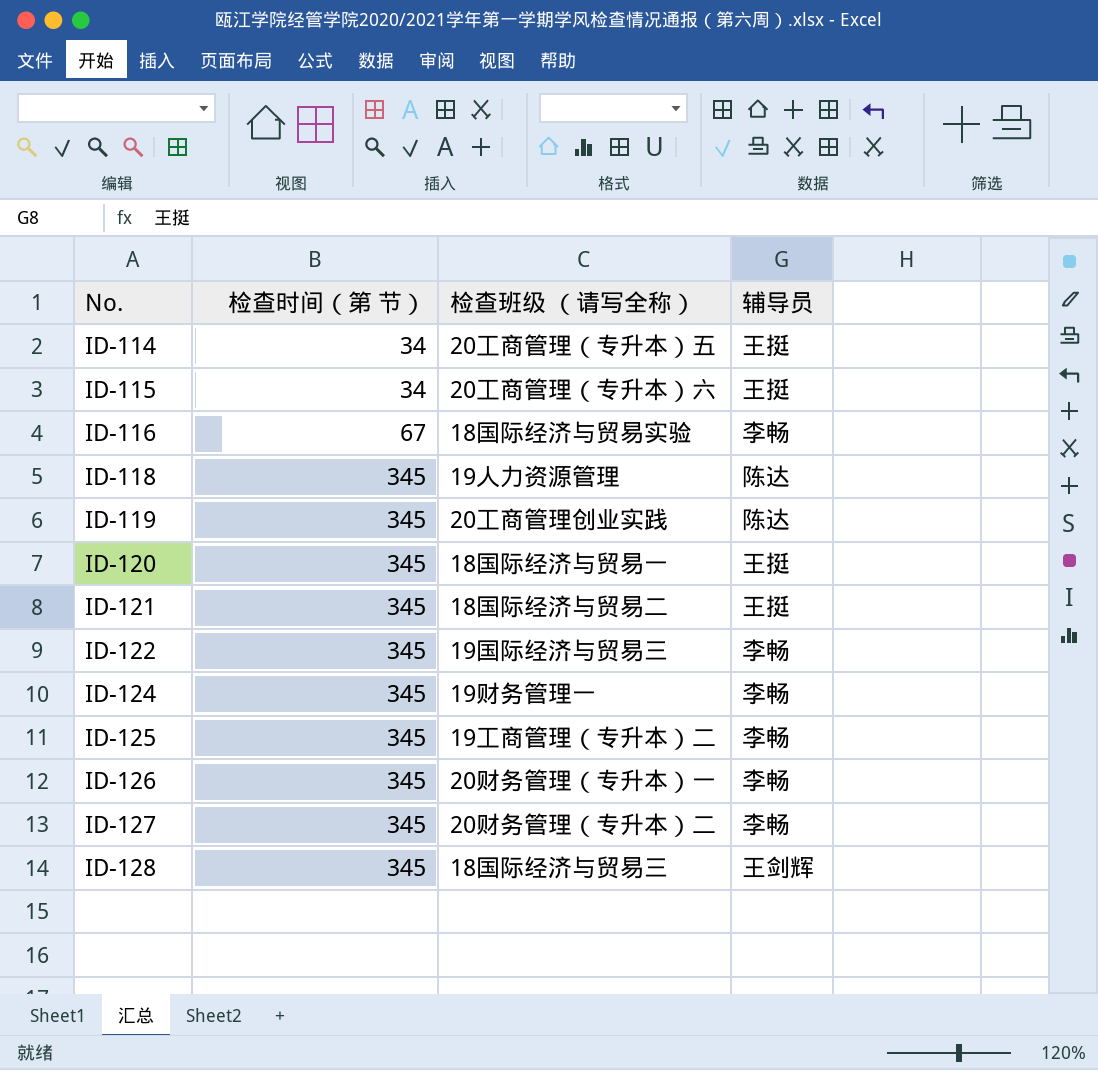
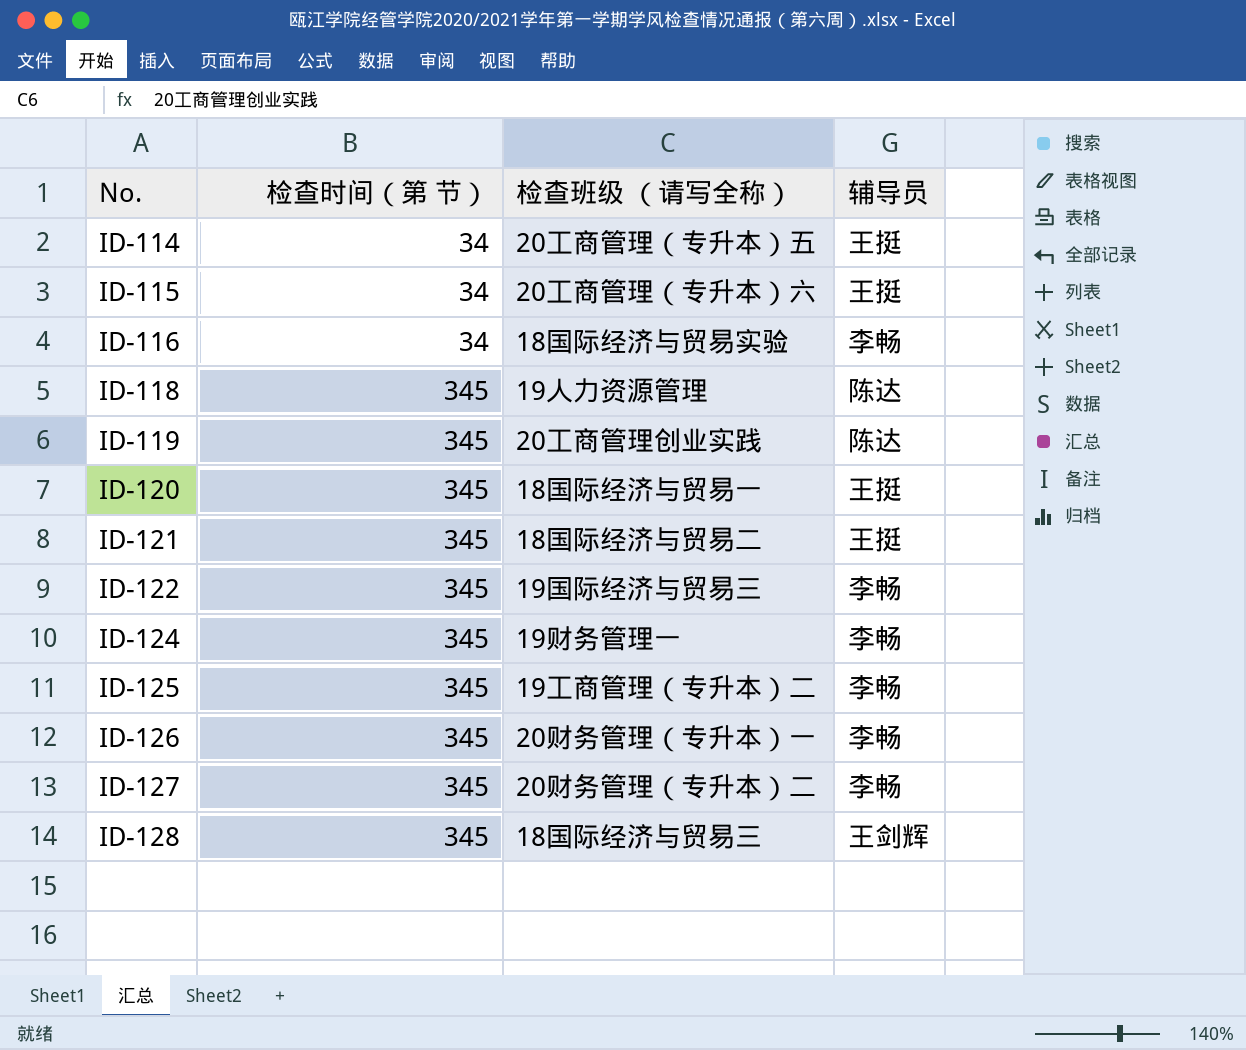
ID-116 | 检查时间（第 节）: 67 -> 34

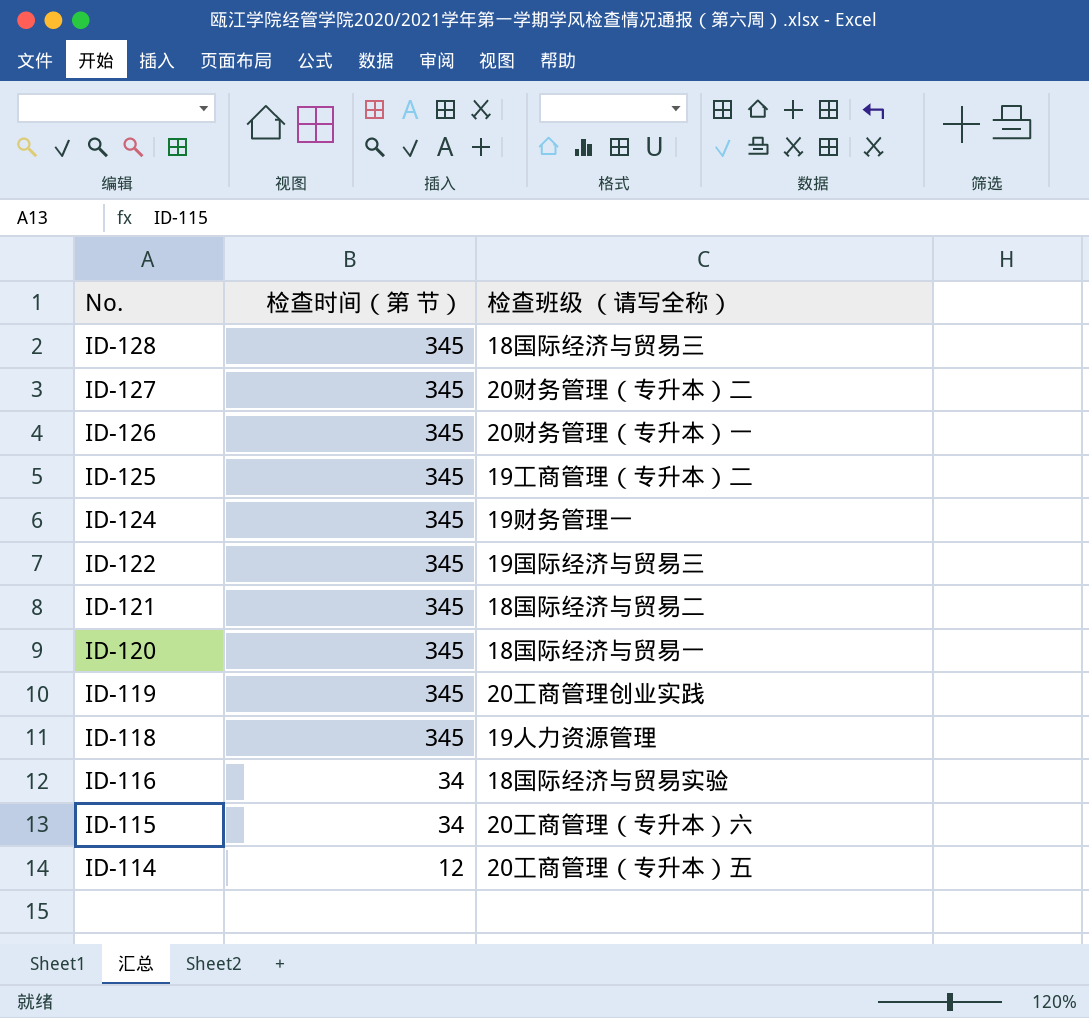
row order: No. ascending -> No. descending
column 辅导员 | position: 4 -> none
ID-114 | 检查时间（第 节）: 34 -> 12

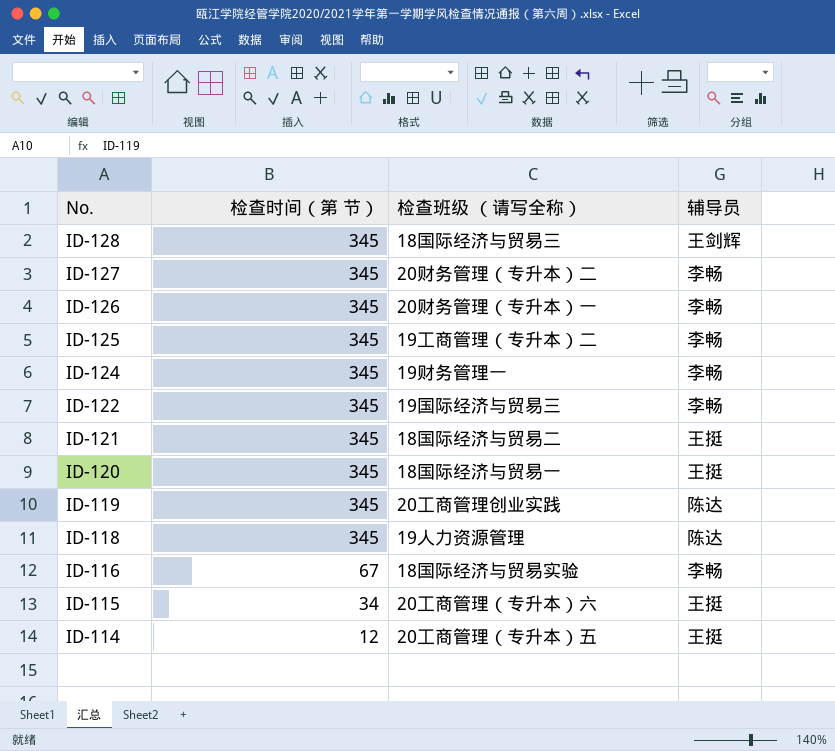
column 辅导员 | position: none -> 4
ID-116 | 检查时间（第 节）: 34 -> 67

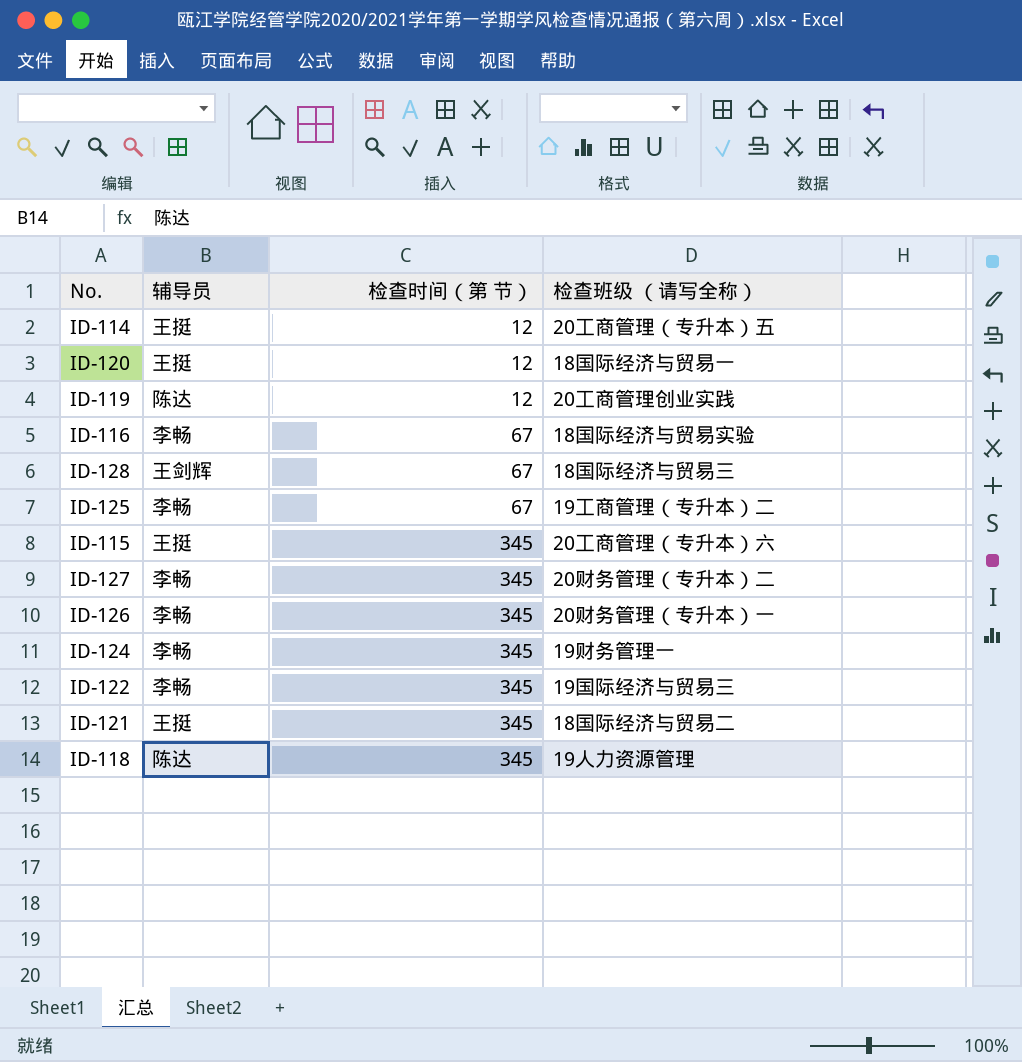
row order: No. descending -> 检查时间（第 节） ascending
column 辅导员 | position: 4 -> 2
ID-120 | 检查时间（第 节）: 345 -> 12
ID-119 | 检查时间（第 节）: 345 -> 12
ID-128 | 检查时间（第 节）: 345 -> 67
ID-125 | 检查时间（第 节）: 345 -> 67
ID-115 | 检查时间（第 节）: 34 -> 345

